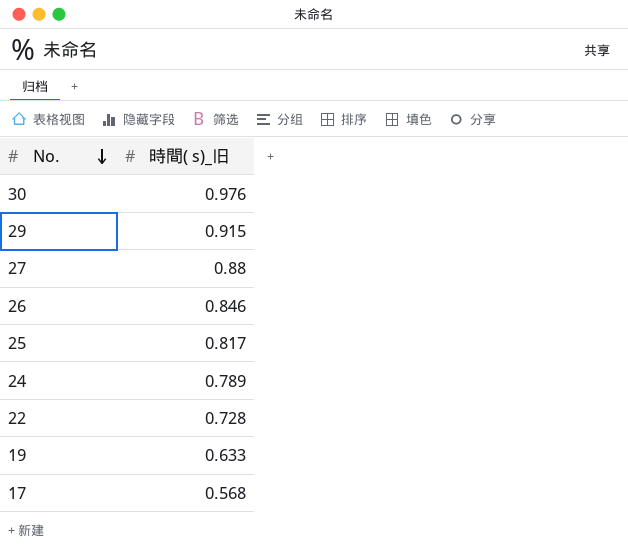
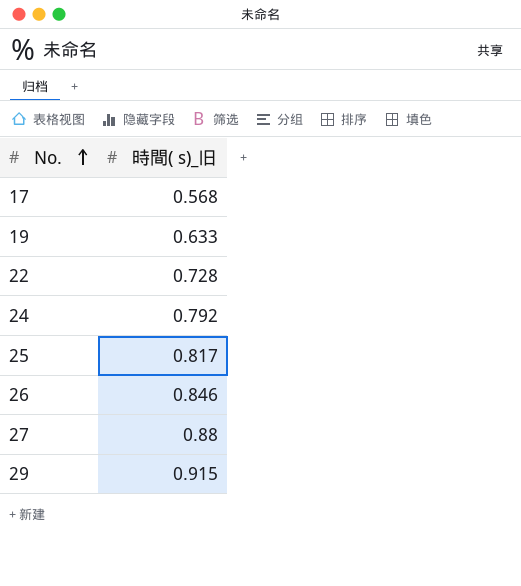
row order: No. descending -> No. ascending
row 30: 0.976 -> none
24 | 時間( s)_旧: 0.789 -> 0.792

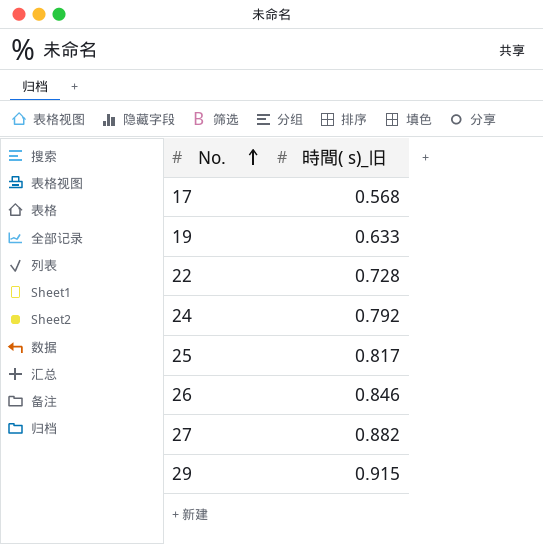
27 | 時間( s)_旧: 0.88 -> 0.882

